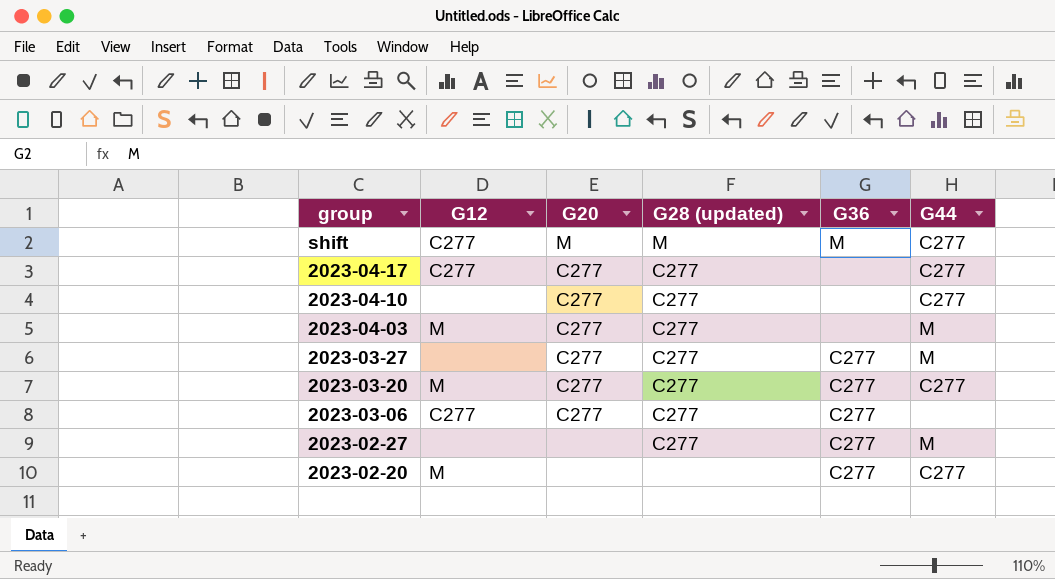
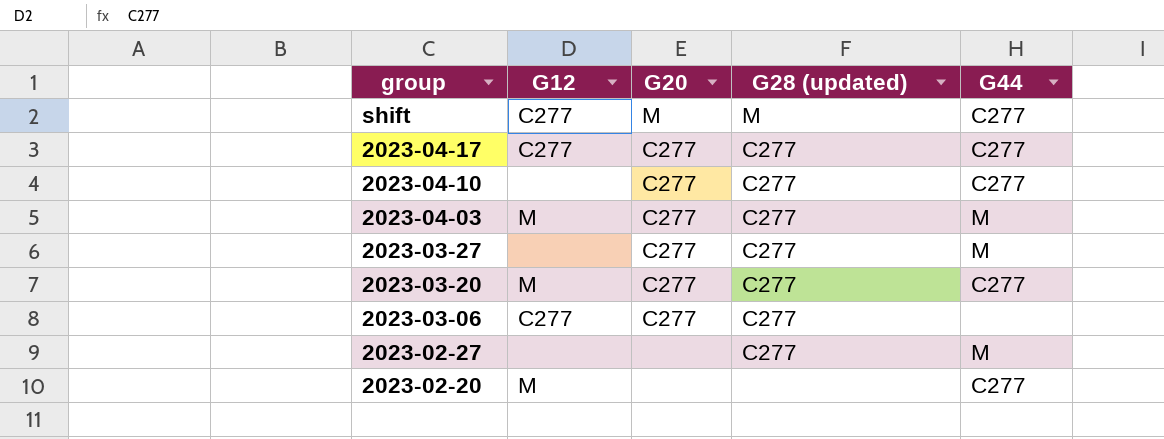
column G36 | position: 5 -> none

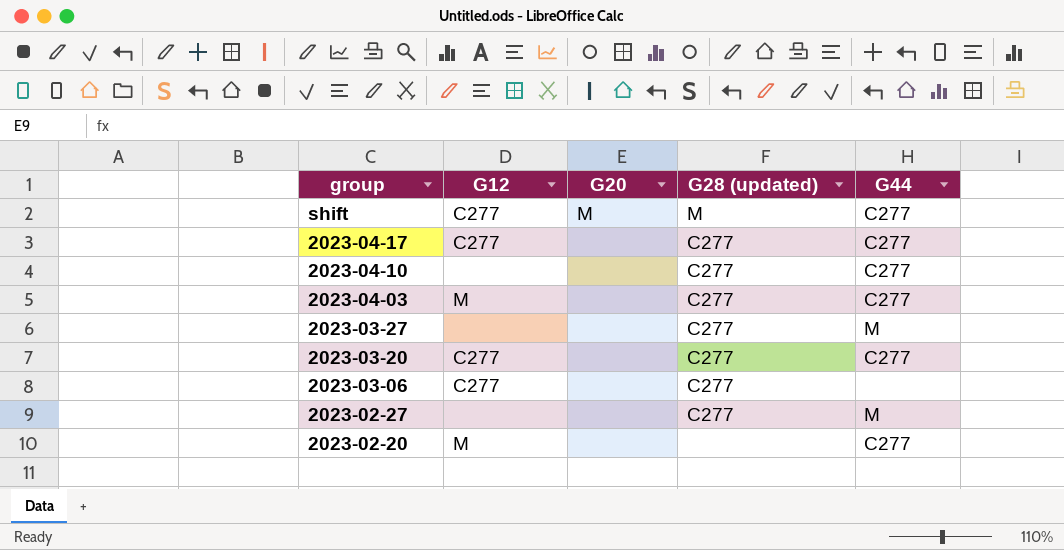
2023-04-17 | G20: C277 -> none
2023-04-10 | G20: C277 -> none
2023-04-03 | G20: C277 -> none
2023-04-03 | G44: M -> C277
2023-03-27 | G20: C277 -> none
2023-03-20 | G12: M -> C277
2023-03-20 | G20: C277 -> none
2023-03-06 | G20: C277 -> none

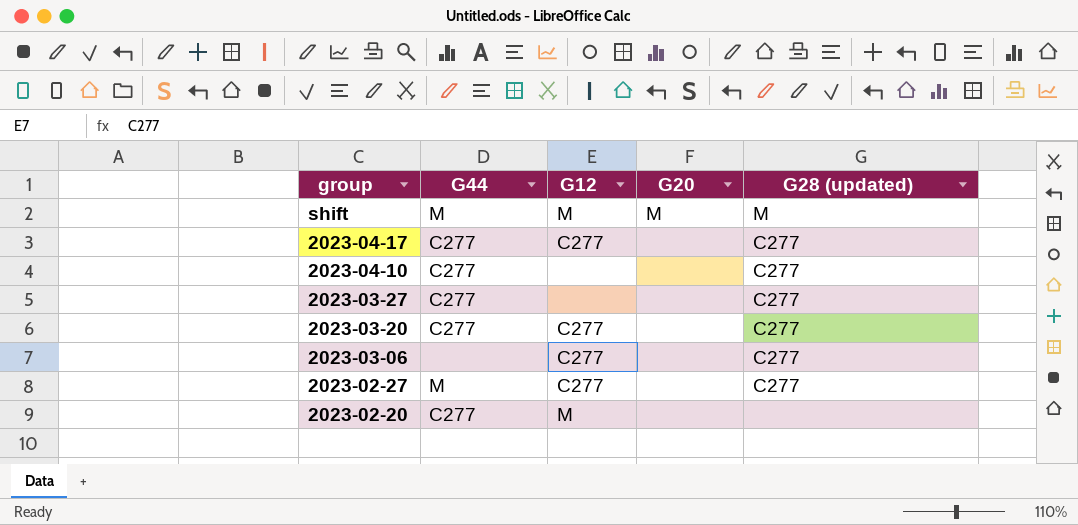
column G44 | position: 5 -> 2
row 2023-04-03: M | none | C277 | C277 -> none
shift | G44: C277 -> M
shift | G12: C277 -> M
2023-03-27 | G44: M -> C277
2023-02-27 | G12: none -> C277

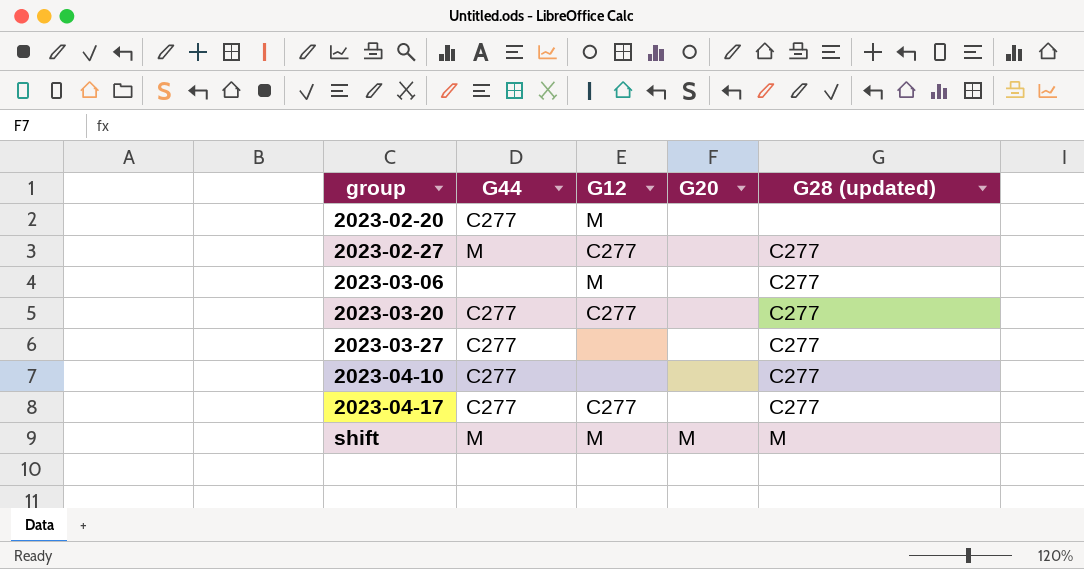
row order: group descending -> group ascending
2023-03-06 | G12: C277 -> M

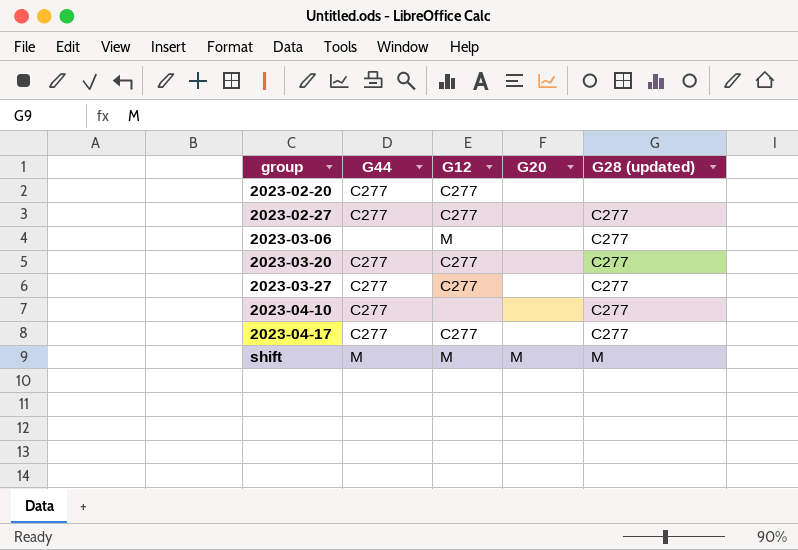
2023-02-20 | G12: M -> C277
2023-02-27 | G44: M -> C277
2023-03-27 | G12: none -> C277

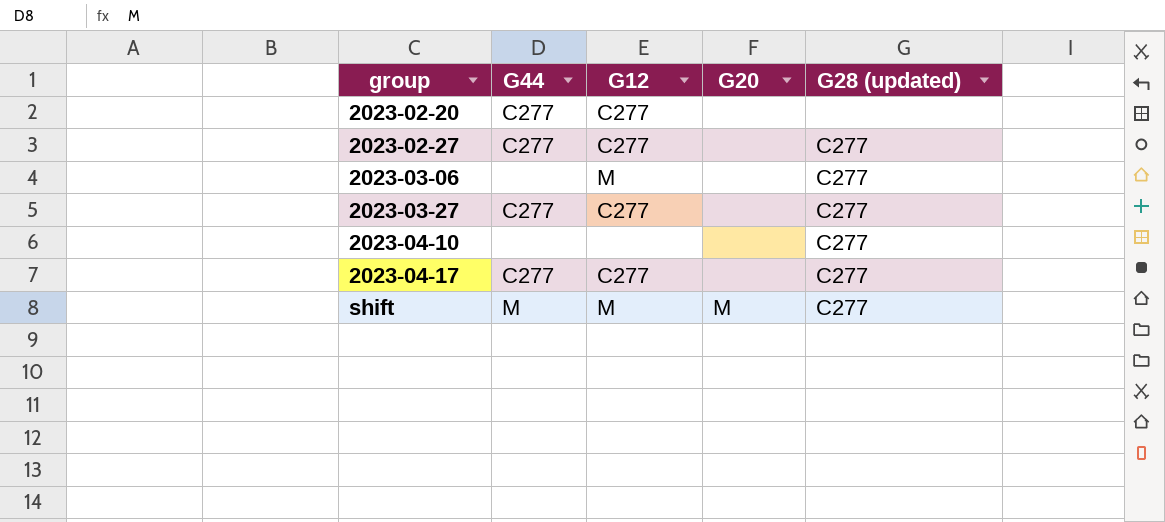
row 2023-03-20: C277 | C277 | none | C277 -> none
2023-04-10 | G44: C277 -> none
shift | G28 (updated): M -> C277

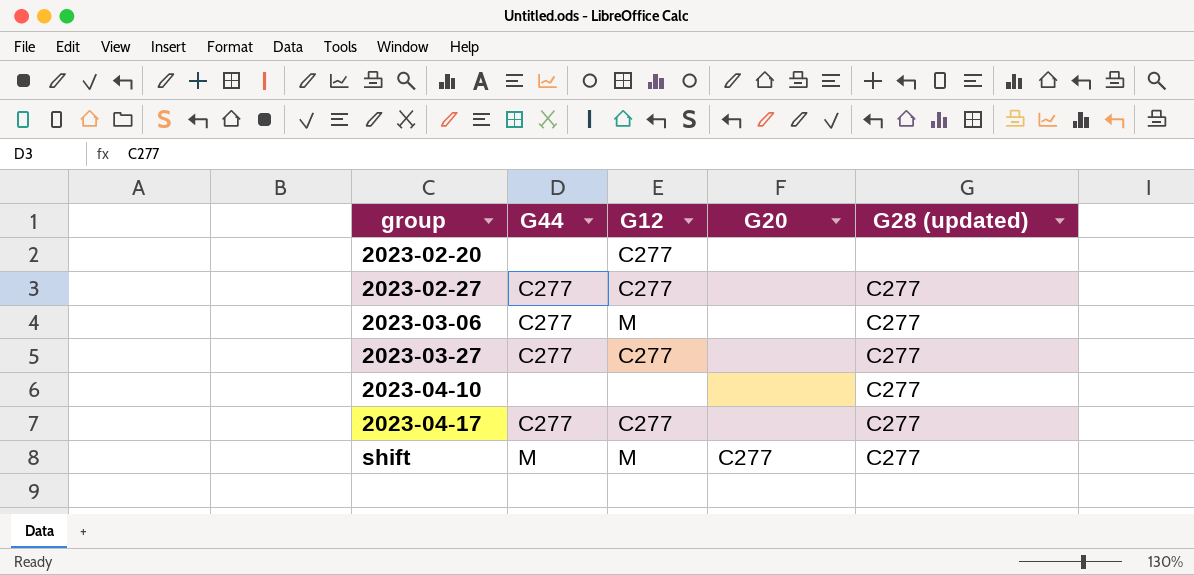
2023-02-20 | G44: C277 -> none
2023-03-06 | G44: none -> C277
shift | G20: M -> C277

